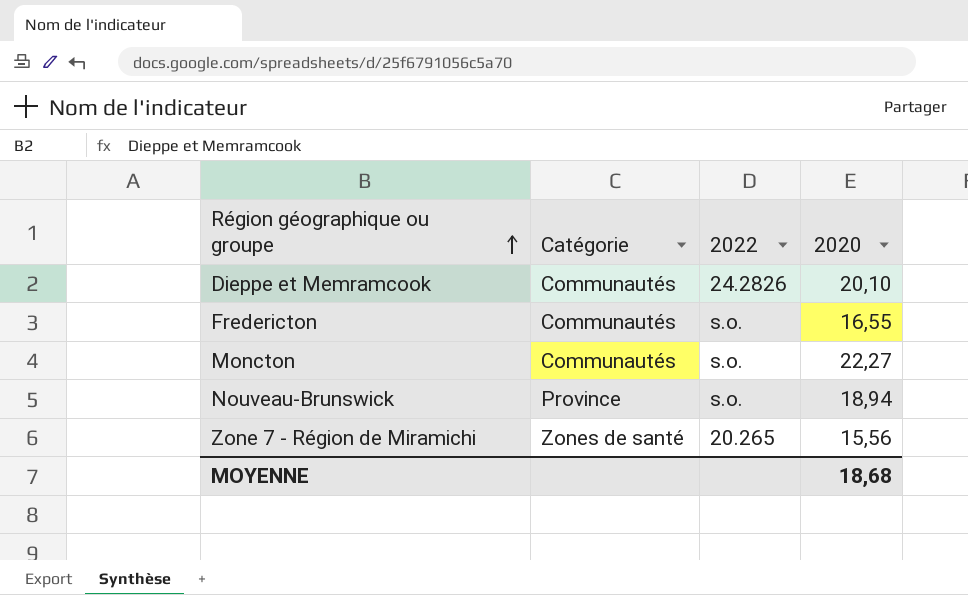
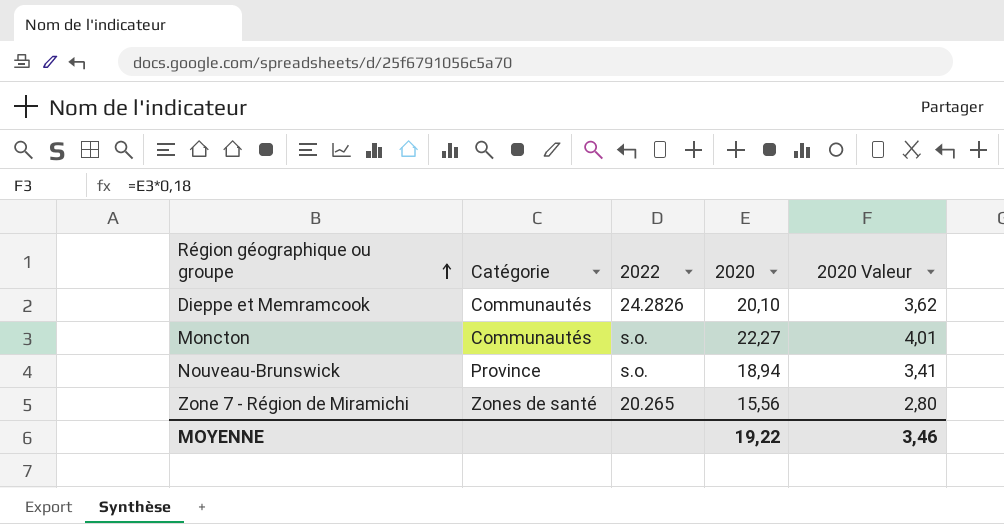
column 2020 Valeur | formula: none -> [2020] * 0,18
row Fredericton: Communautés | s.o. | 16,55 -> none
MOYENNE | 2020: 18,68 -> 19,22

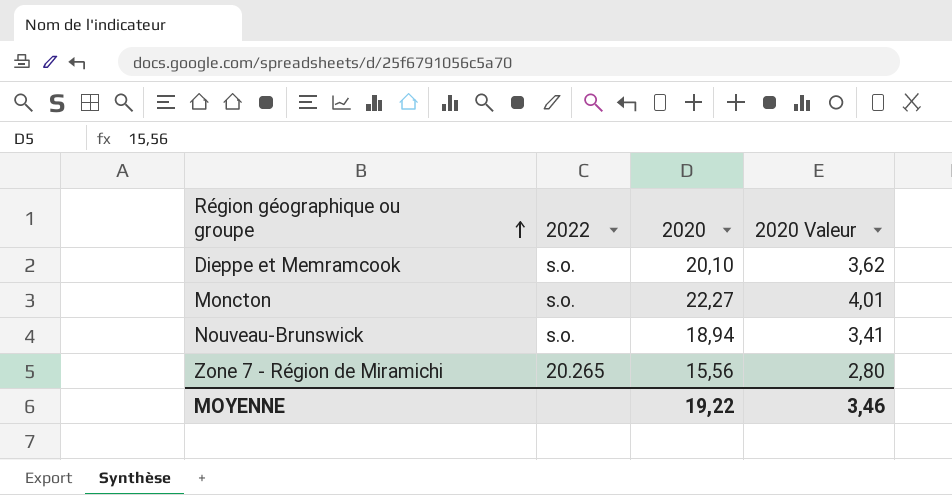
column Catégorie | position: 2 -> none
Dieppe et Memramcook | 2022: 24.2826 -> s.o.

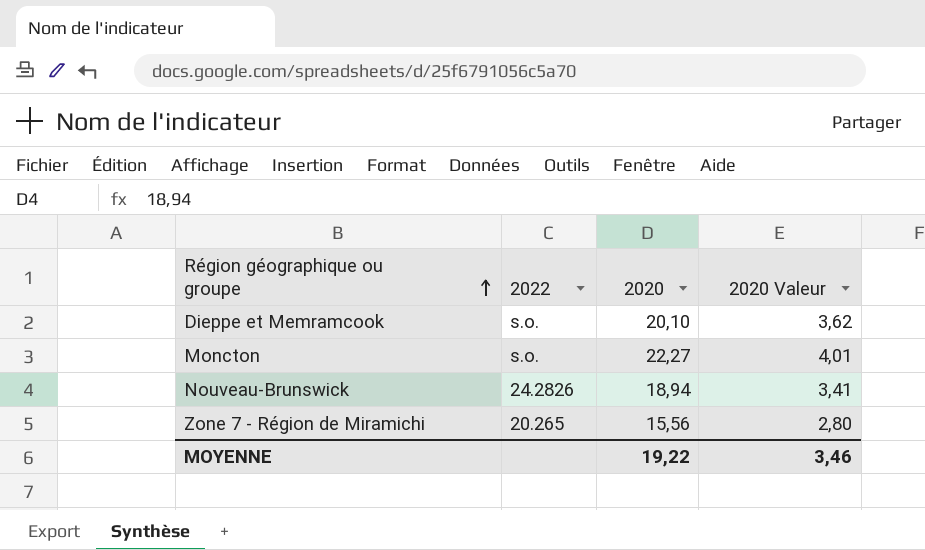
Nouveau-Brunswick | 2022: s.o. -> 24.2826

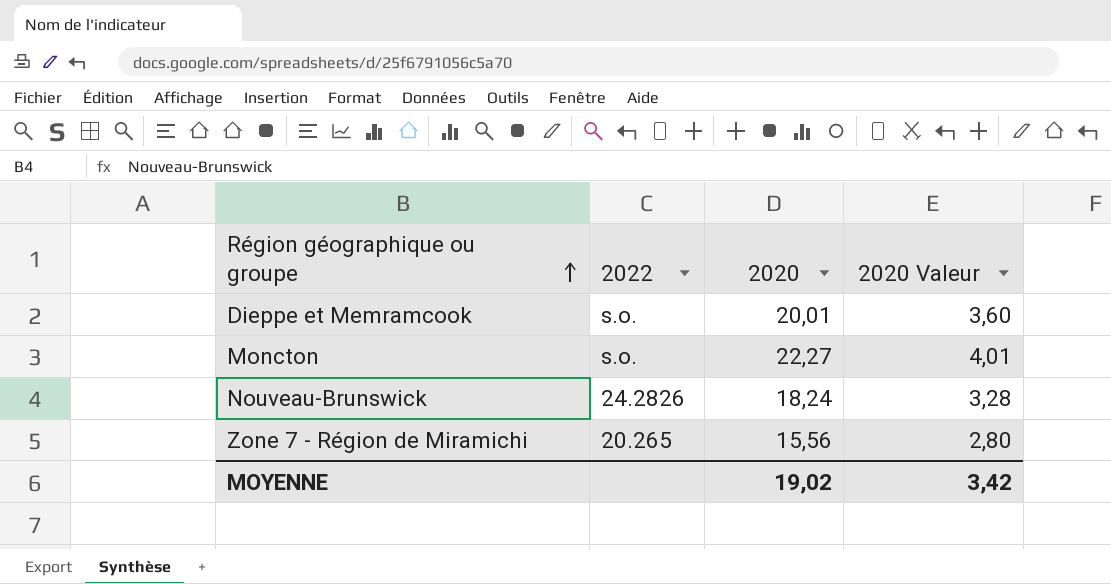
Dieppe et Memramcook | 2020: 20,10 -> 20,01
Dieppe et Memramcook | 2020 Valeur: 3,62 -> 3,60
Nouveau-Brunswick | 2020: 18,94 -> 18,24
Nouveau-Brunswick | 2020 Valeur: 3,41 -> 3,28
MOYENNE | 2020: 19,22 -> 19,02
MOYENNE | 2020 Valeur: 3,46 -> 3,42

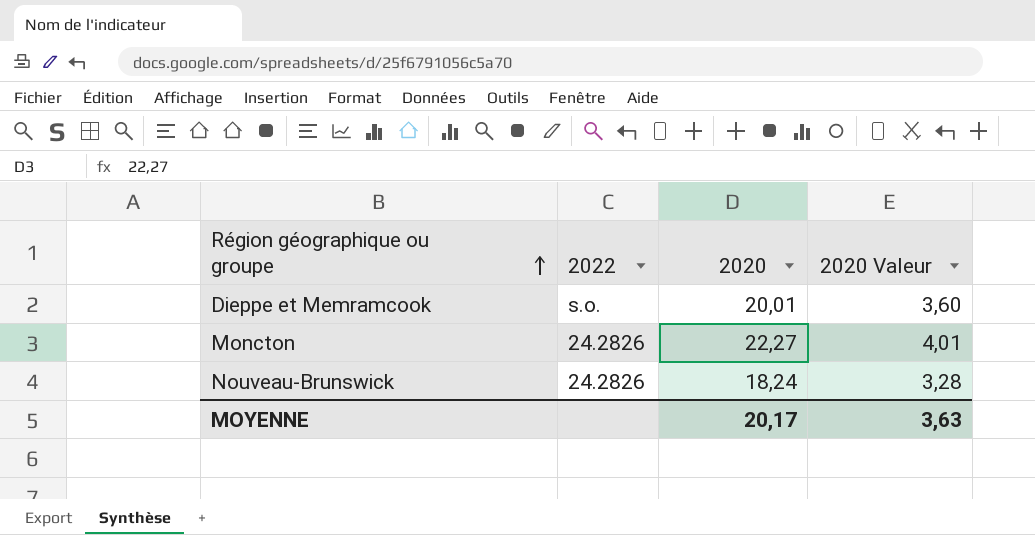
row Zone 7 - Région de Miramichi: 20.265 | 15,56 | 2,80 -> none
Moncton | 2022: s.o. -> 24.2826
MOYENNE | 2020: 19,02 -> 20,17
MOYENNE | 2020 Valeur: 3,42 -> 3,63

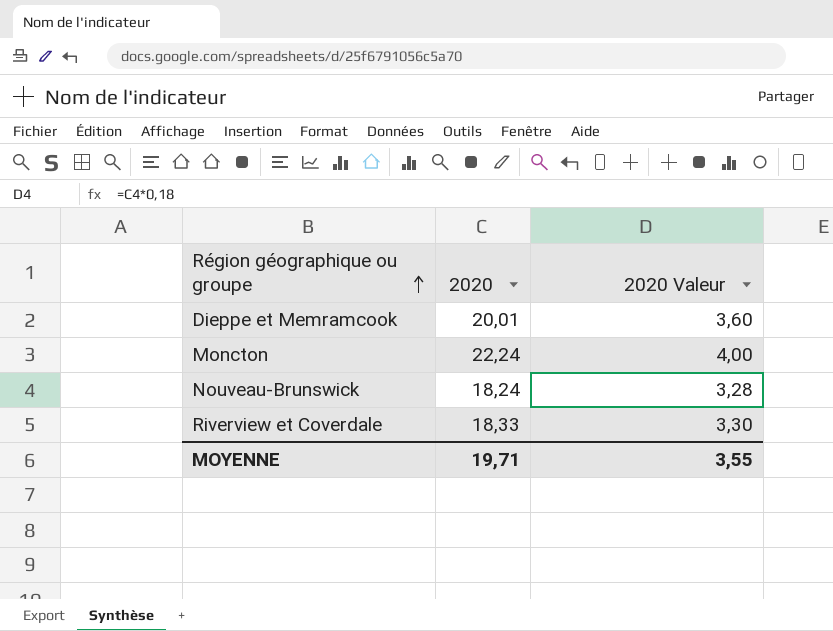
column 2022 | position: 2 -> none
Moncton | 2020: 22,27 -> 22,24
Moncton | 2020 Valeur: 4,01 -> 4,00
row Riverview et Coverdale: none -> 18,33 | 3,30
MOYENNE | 2020: 20,17 -> 19,71
MOYENNE | 2020 Valeur: 3,63 -> 3,55

